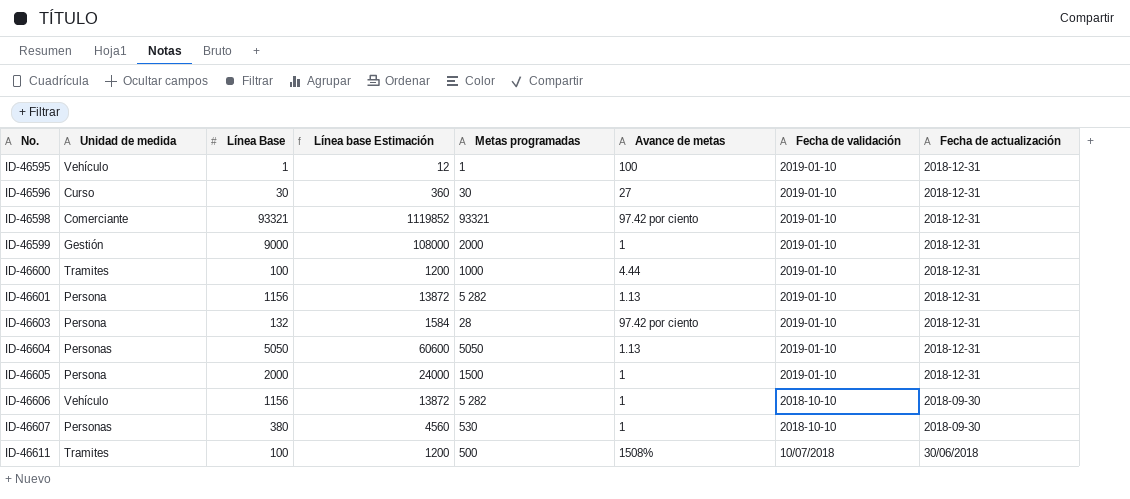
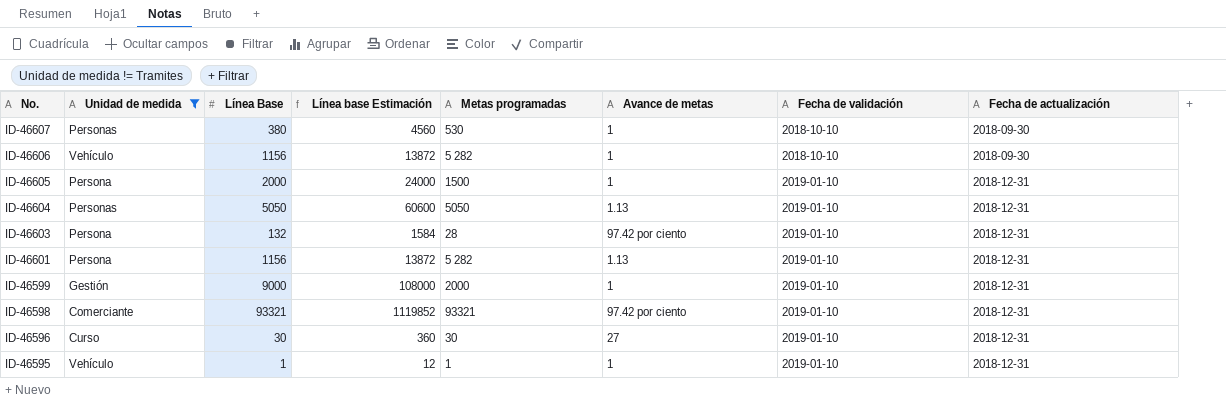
filter: none -> Unidad de medida != Tramites
row order: No. ascending -> No. descending
ID-46595 | Avance de metas: 100 -> 1

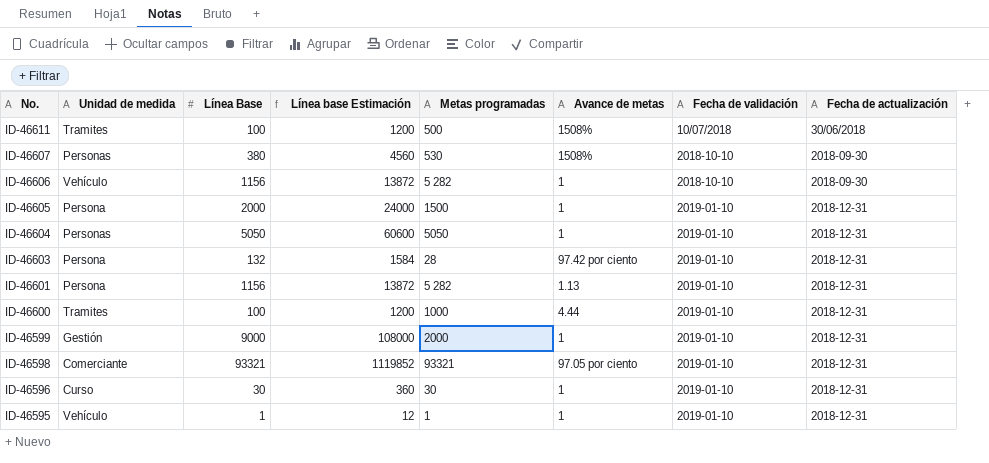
filter: Unidad de medida != Tramites -> none
ID-46607 | Avance de metas: 1 -> 1508%
ID-46604 | Avance de metas: 1.13 -> 1
ID-46598 | Avance de metas: 97.42 por ciento -> 97.05 por ciento
ID-46596 | Avance de metas: 27 -> 1

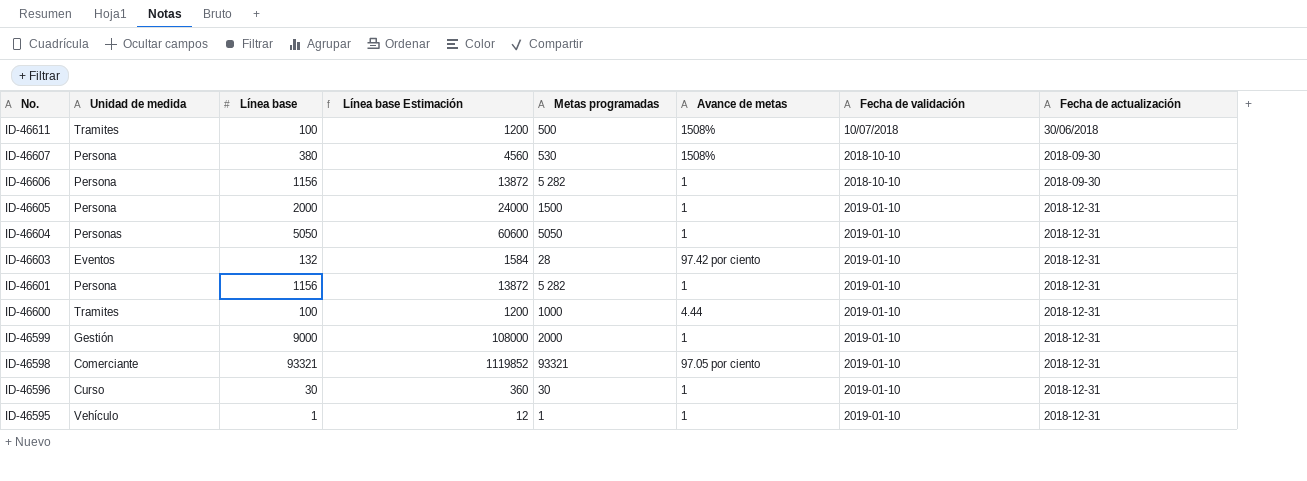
column name: Línea Base -> Línea base
ID-46607 | Unidad de medida: Personas -> Persona
ID-46606 | Unidad de medida: Vehículo -> Persona
ID-46603 | Unidad de medida: Persona -> Eventos
ID-46601 | Avance de metas: 1.13 -> 1

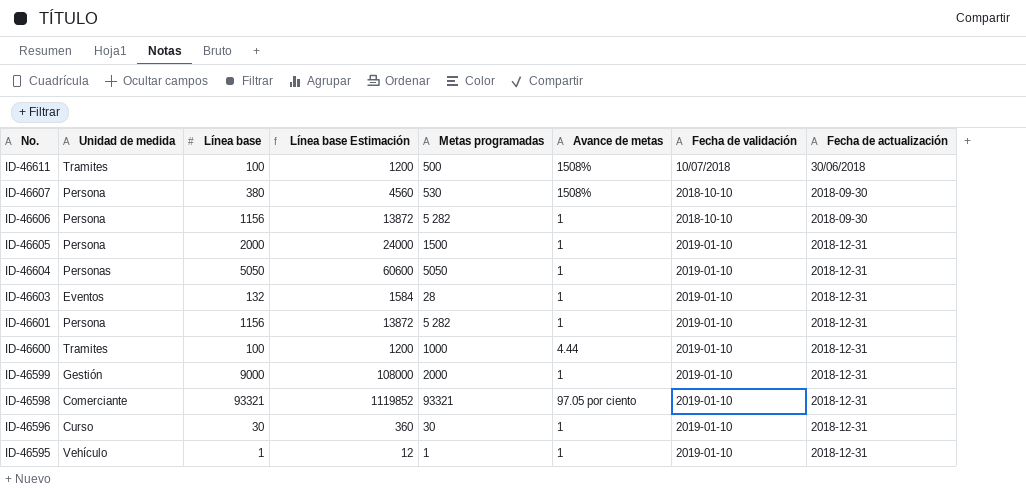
ID-46603 | Avance de metas: 97.42 por ciento -> 1

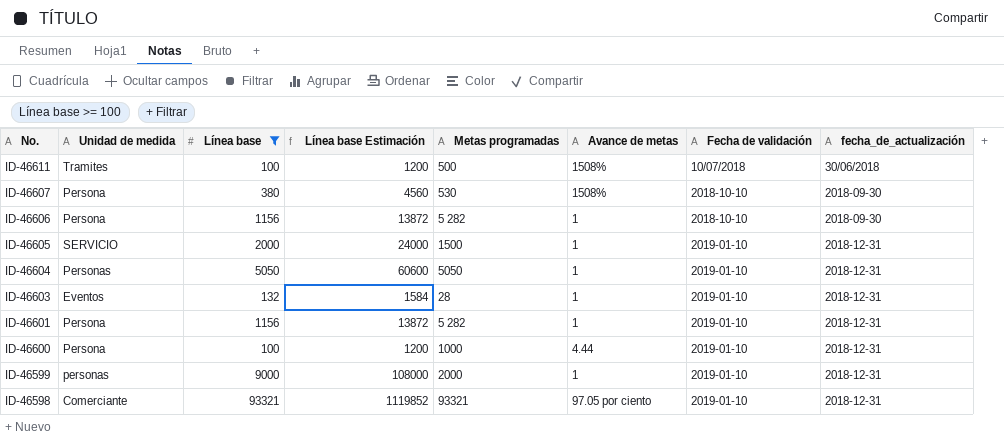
filter: none -> Línea base >= 100
column name: Fecha de actualización -> fecha_de_actualización
ID-46605 | Unidad de medida: Persona -> SERVICIO
ID-46600 | Unidad de medida: Tramites -> Persona
ID-46599 | Unidad de medida: Gestión -> personas

